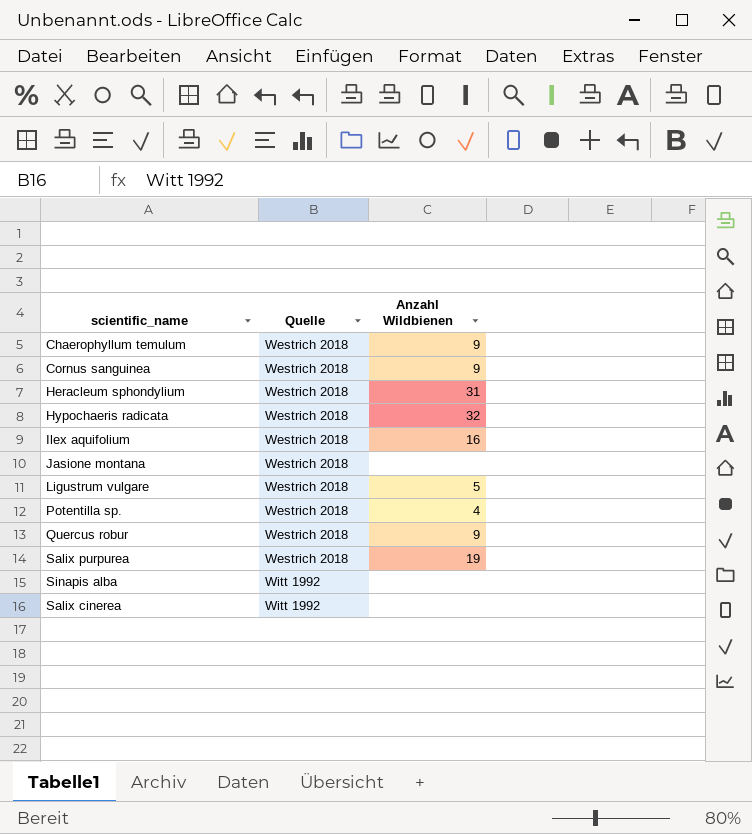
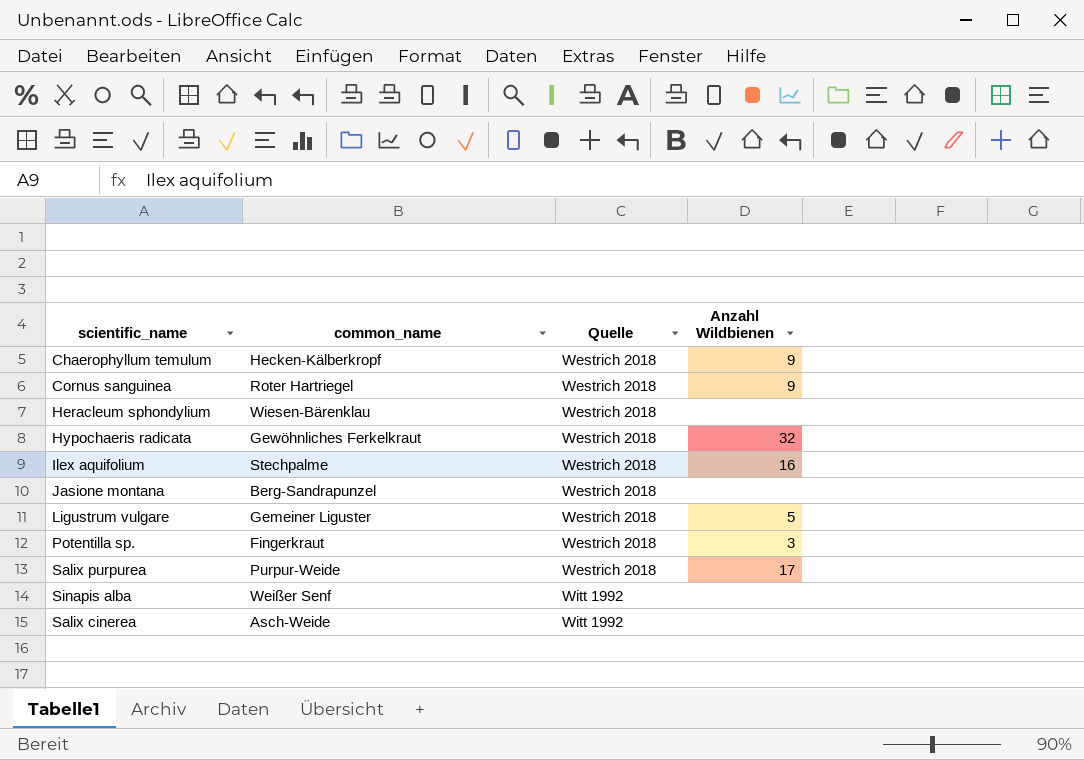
column common_name | position: none -> 2
row Quercus robur: Westrich 2018 | 9 -> none
Heracleum sphondylium | Anzahl Wildbienen: 31 -> none
Potentilla sp. | Anzahl Wildbienen: 4 -> 3
Salix purpurea | Anzahl Wildbienen: 19 -> 17

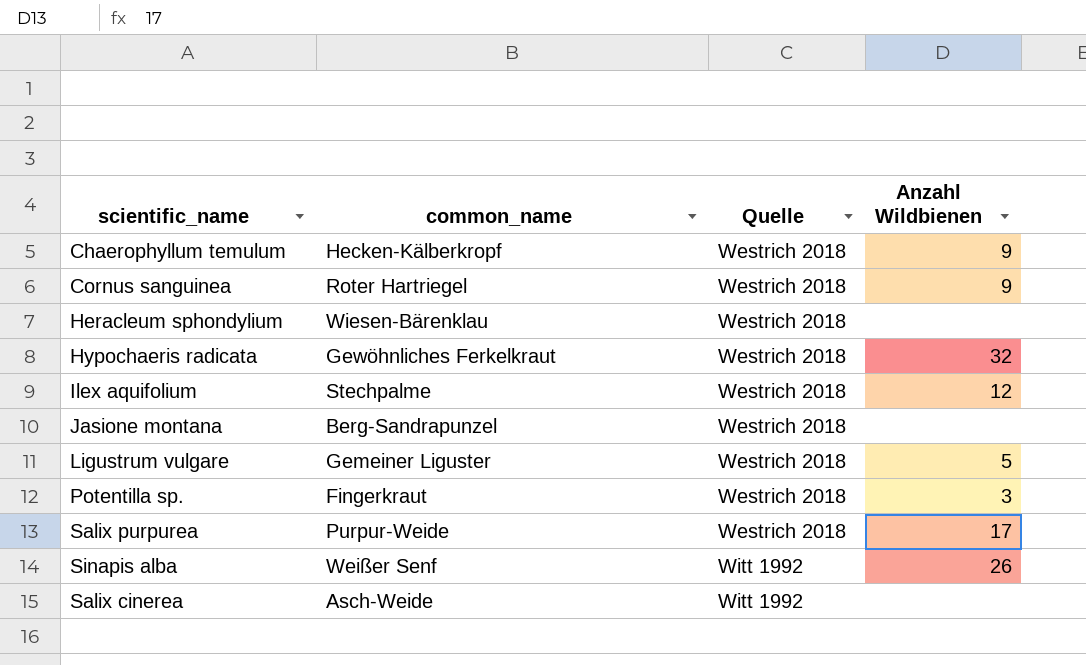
Ilex aquifolium | Anzahl Wildbienen: 16 -> 12
Sinapis alba | Anzahl Wildbienen: none -> 26

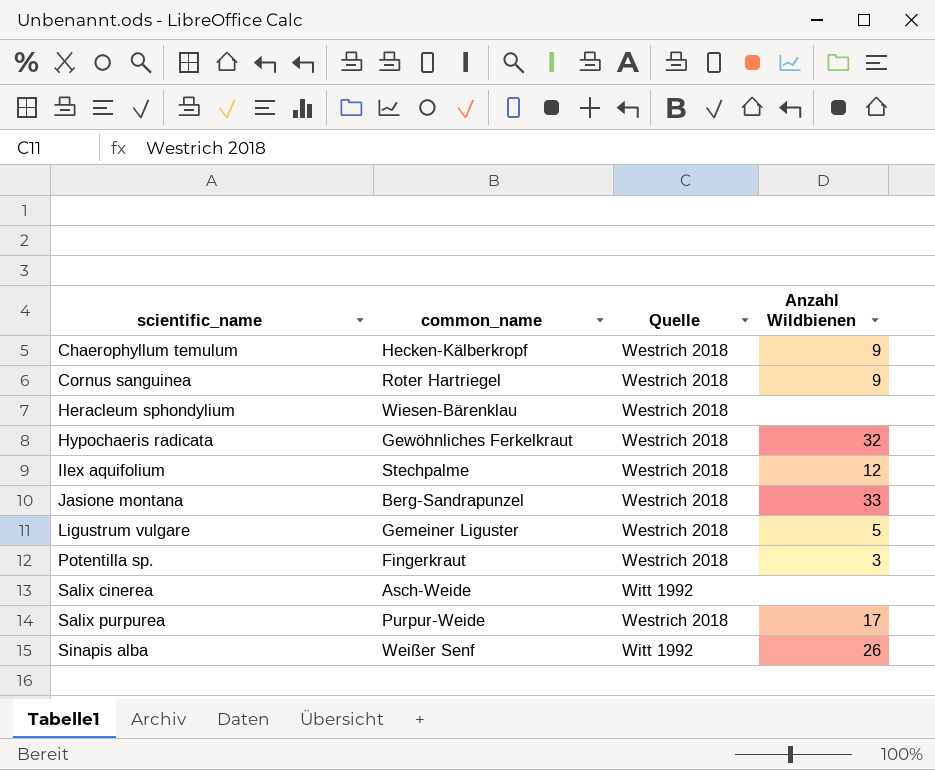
row order: Quelle ascending -> scientific_name ascending
Jasione montana | Anzahl Wildbienen: none -> 33

